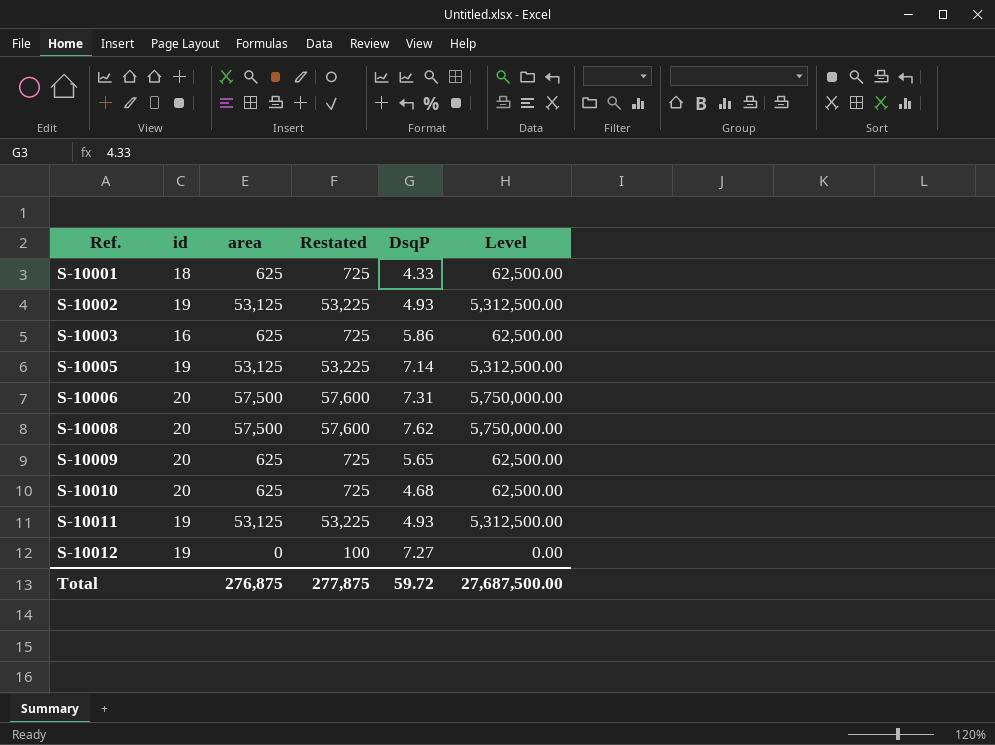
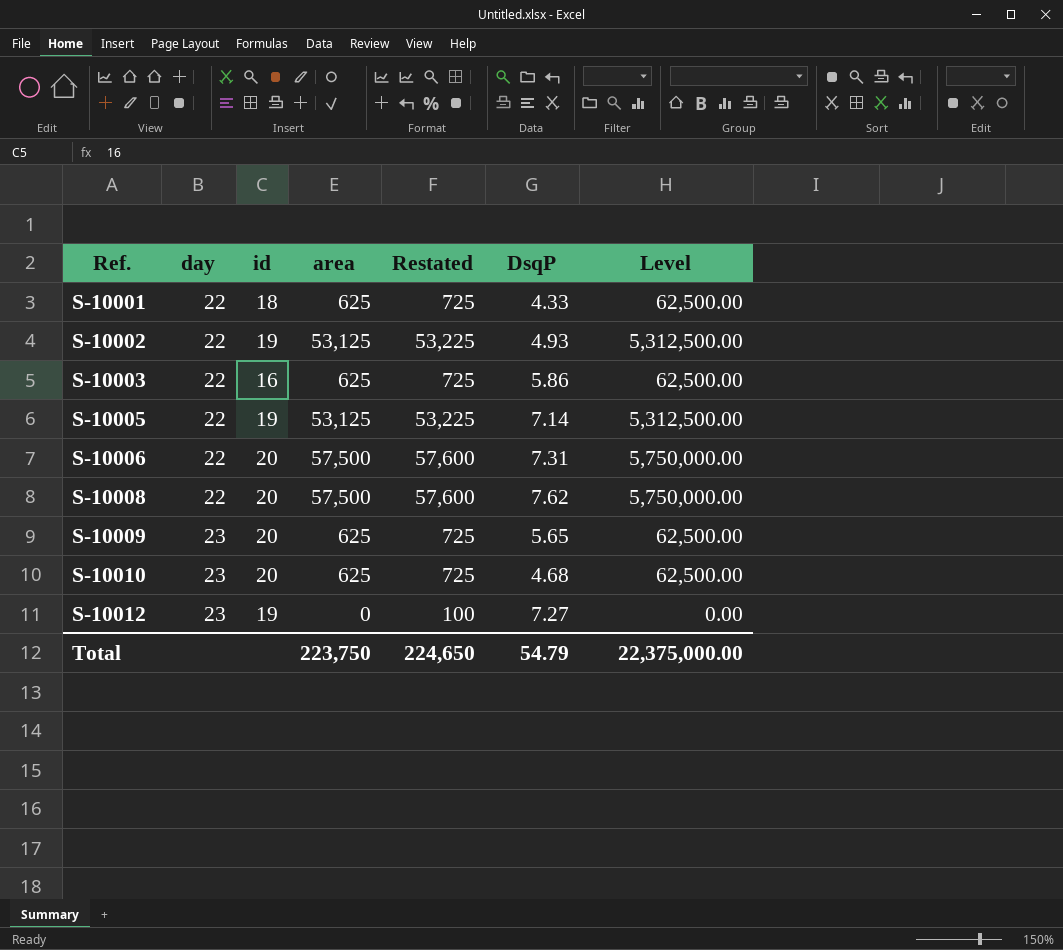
column day | position: none -> 2
row S-10011: 19 | 53,125 | 53,225 | 4.93 | 5,312,500.00 -> none
Total | area: 276,875 -> 223,750
Total | Restated: 277,875 -> 224,650
Total | DsqP: 59.72 -> 54.79
Total | Level: 27,687,500.00 -> 22,375,000.00

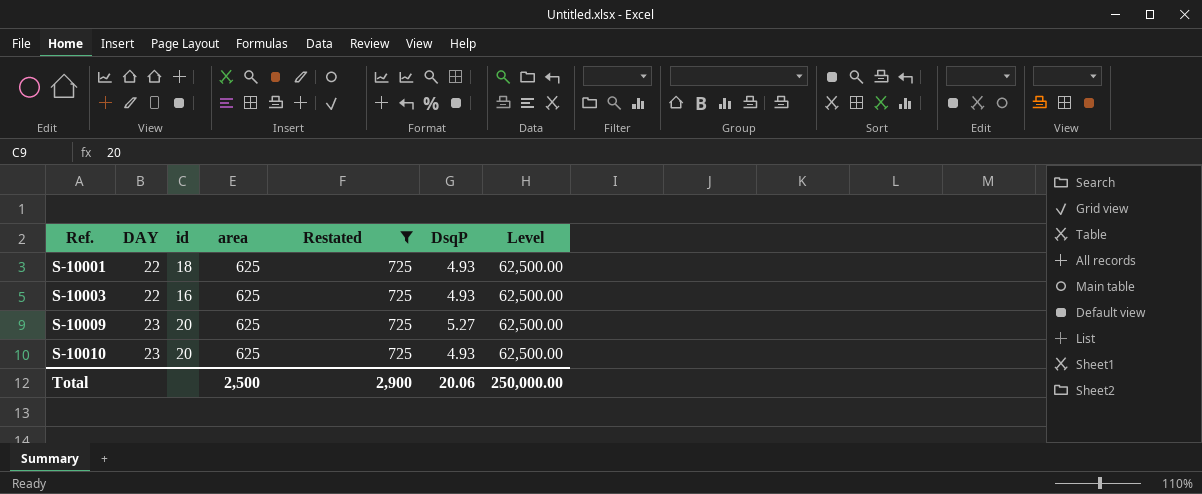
filter: none -> Restated = 725
column name: day -> DAY
S-10001 | DsqP: 4.33 -> 4.93
S-10003 | DsqP: 5.86 -> 4.93
S-10009 | DsqP: 5.65 -> 5.27
S-10010 | DsqP: 4.68 -> 4.93
Total | area: 223,750 -> 2,500
Total | Restated: 224,650 -> 2,900
Total | DsqP: 54.79 -> 20.06
Total | Level: 22,375,000.00 -> 250,000.00

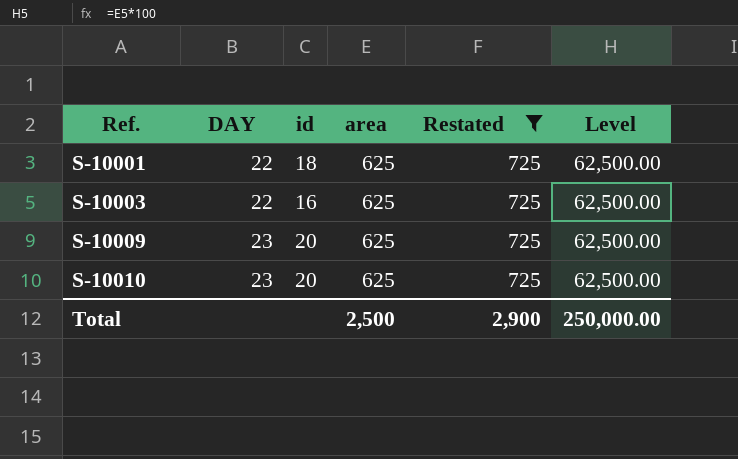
column DsqP | position: 6 -> none

